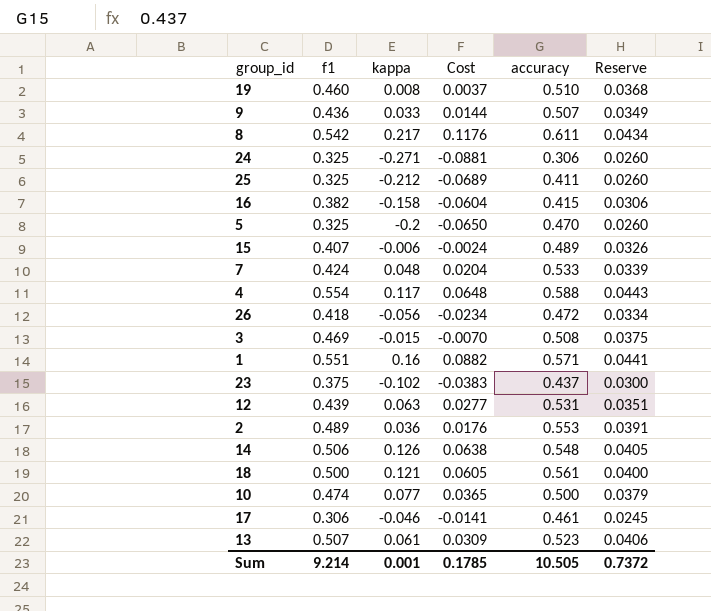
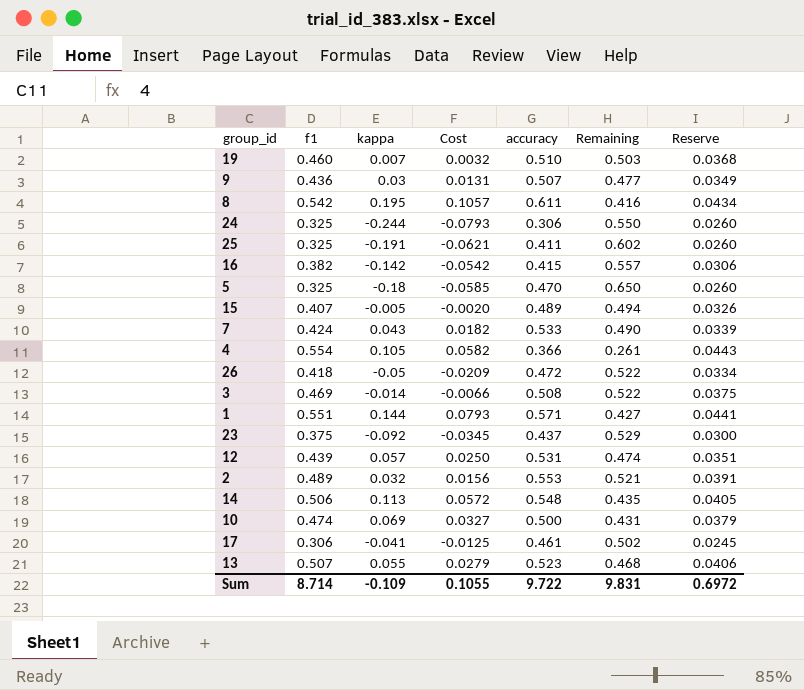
column Remaining | formula: none -> [accuracy] - [kappa]
row 18: 0.500 | 0.121 | 0.0605 | 0.561 | 0.0400 -> none
19 | kappa: 0.008 -> 0.007
19 | Cost: 0.0037 -> 0.0032
9 | kappa: 0.033 -> 0.03
9 | Cost: 0.0144 -> 0.0131
8 | kappa: 0.217 -> 0.195
8 | Cost: 0.1176 -> 0.1057
24 | kappa: -0.271 -> -0.244
24 | Cost: -0.0881 -> -0.0793
25 | kappa: -0.212 -> -0.191
25 | Cost: -0.0689 -> -0.0621
16 | kappa: -0.158 -> -0.142
16 | Cost: -0.0604 -> -0.0542
5 | kappa: -0.2 -> -0.18
5 | Cost: -0.0650 -> -0.0585
15 | kappa: -0.006 -> -0.005
15 | Cost: -0.0024 -> -0.0020
7 | kappa: 0.048 -> 0.043
7 | Cost: 0.0204 -> 0.0182
4 | kappa: 0.117 -> 0.105
4 | Cost: 0.0648 -> 0.0582
4 | accuracy: 0.588 -> 0.366
26 | kappa: -0.056 -> -0.05
26 | Cost: -0.0234 -> -0.0209
3 | kappa: -0.015 -> -0.014
3 | Cost: -0.0070 -> -0.0066
1 | kappa: 0.16 -> 0.144
1 | Cost: 0.0882 -> 0.0793
23 | kappa: -0.102 -> -0.092
23 | Cost: -0.0383 -> -0.0345
12 | kappa: 0.063 -> 0.057
12 | Cost: 0.0277 -> 0.0250
2 | kappa: 0.036 -> 0.032
2 | Cost: 0.0176 -> 0.0156
14 | kappa: 0.126 -> 0.113
14 | Cost: 0.0638 -> 0.0572
10 | kappa: 0.077 -> 0.069
10 | Cost: 0.0365 -> 0.0327
17 | kappa: -0.046 -> -0.041
17 | Cost: -0.0141 -> -0.0125
13 | kappa: 0.061 -> 0.055
13 | Cost: 0.0309 -> 0.0279
Sum | f1: 9.214 -> 8.714
Sum | kappa: 0.001 -> -0.109
Sum | Cost: 0.1785 -> 0.1055
Sum | accuracy: 10.505 -> 9.722
Sum | Reserve: 0.7372 -> 0.6972

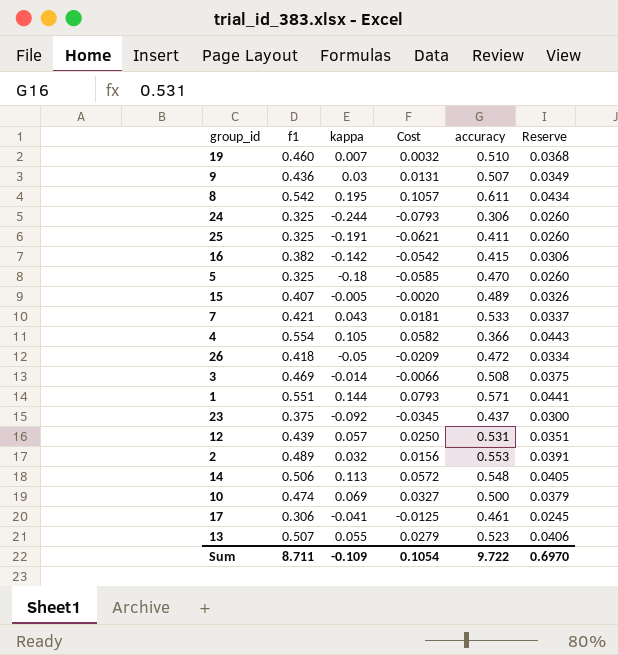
column Remaining | formula: [accuracy] - [kappa] -> none
7 | f1: 0.424 -> 0.421
7 | Cost: 0.0182 -> 0.0181
7 | Reserve: 0.0339 -> 0.0337
Sum | f1: 8.714 -> 8.711
Sum | Cost: 0.1055 -> 0.1054
Sum | Reserve: 0.6972 -> 0.6970

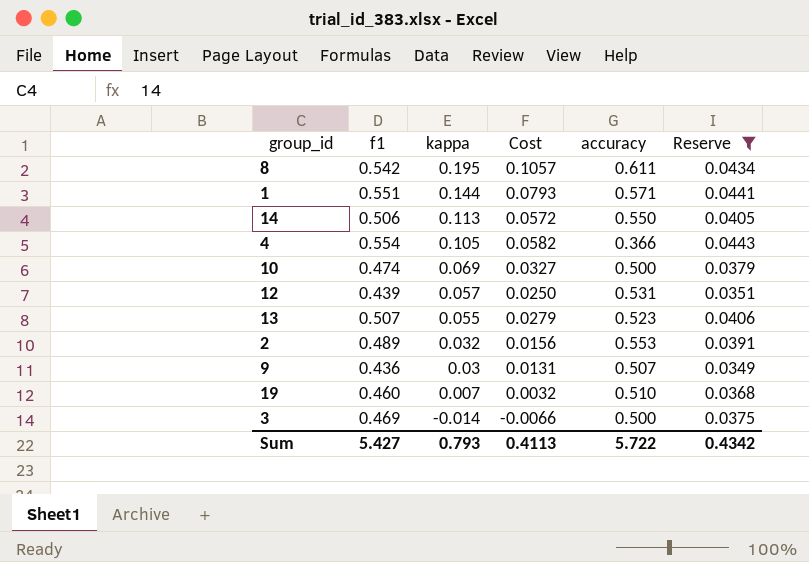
filter: none -> Reserve >= 0.0349
row order: none -> kappa descending
14 | accuracy: 0.548 -> 0.550
3 | accuracy: 0.508 -> 0.500
Sum | f1: 8.711 -> 5.427
Sum | kappa: -0.109 -> 0.793
Sum | Cost: 0.1054 -> 0.4113
Sum | accuracy: 9.722 -> 5.722
Sum | Reserve: 0.6970 -> 0.4342

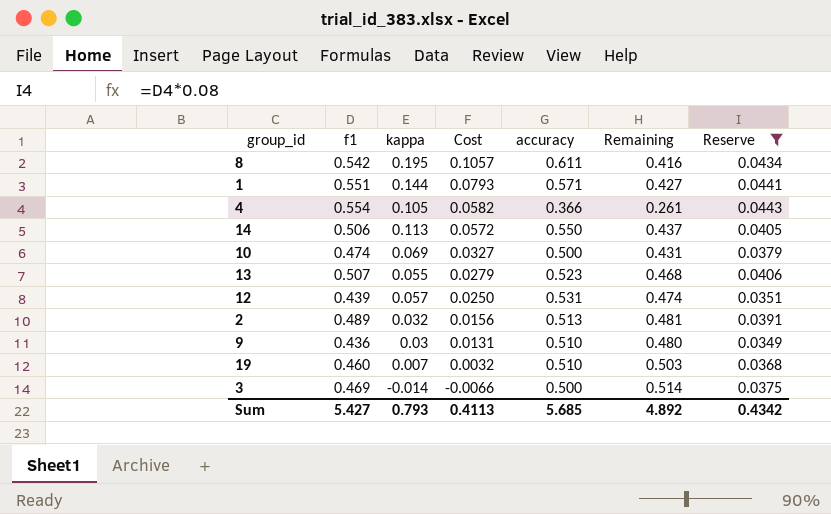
row order: kappa descending -> Cost descending
column Remaining | formula: none -> [accuracy] - [kappa]
2 | accuracy: 0.553 -> 0.513
9 | accuracy: 0.507 -> 0.510
Sum | accuracy: 5.722 -> 5.685

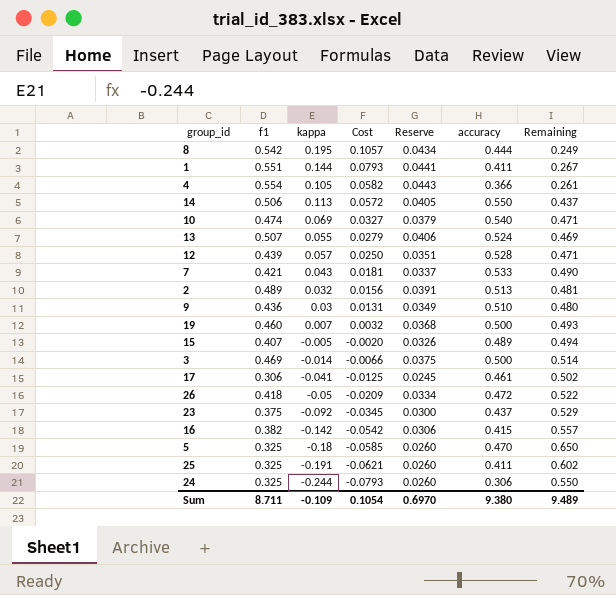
filter: Reserve >= 0.0349 -> none
column Reserve | position: 7 -> 5
8 | accuracy: 0.611 -> 0.444
8 | Remaining: 0.416 -> 0.249
1 | accuracy: 0.571 -> 0.411
1 | Remaining: 0.427 -> 0.267
10 | accuracy: 0.500 -> 0.540
10 | Remaining: 0.431 -> 0.471
13 | accuracy: 0.523 -> 0.524
13 | Remaining: 0.468 -> 0.469
12 | accuracy: 0.531 -> 0.528
12 | Remaining: 0.474 -> 0.471
19 | accuracy: 0.510 -> 0.500
19 | Remaining: 0.503 -> 0.493
Sum | f1: 5.427 -> 8.711
Sum | kappa: 0.793 -> -0.109
Sum | Cost: 0.4113 -> 0.1054
Sum | Reserve: 0.4342 -> 0.6970
Sum | accuracy: 5.685 -> 9.380
Sum | Remaining: 4.892 -> 9.489

